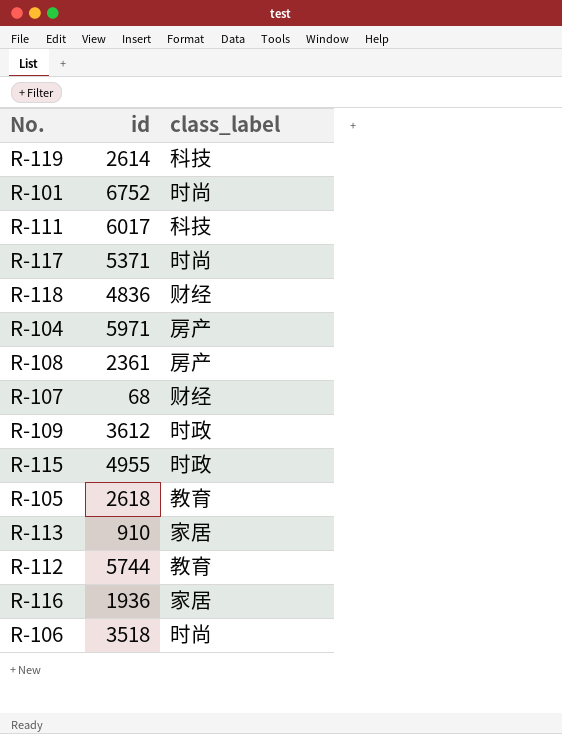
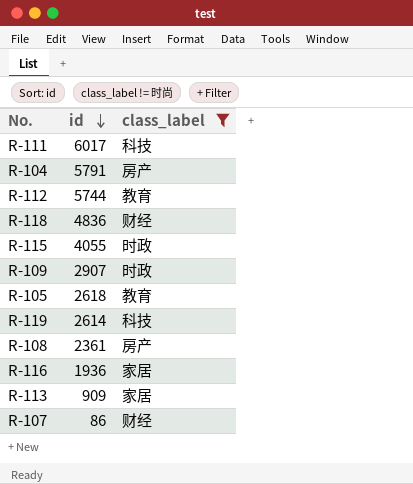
filter: none -> class_label != 时尚
row order: none -> id descending
R-104 | id: 5971 -> 5791
R-115 | id: 4955 -> 4055
R-109 | id: 3612 -> 2907
R-113 | id: 910 -> 909
R-107 | id: 68 -> 86

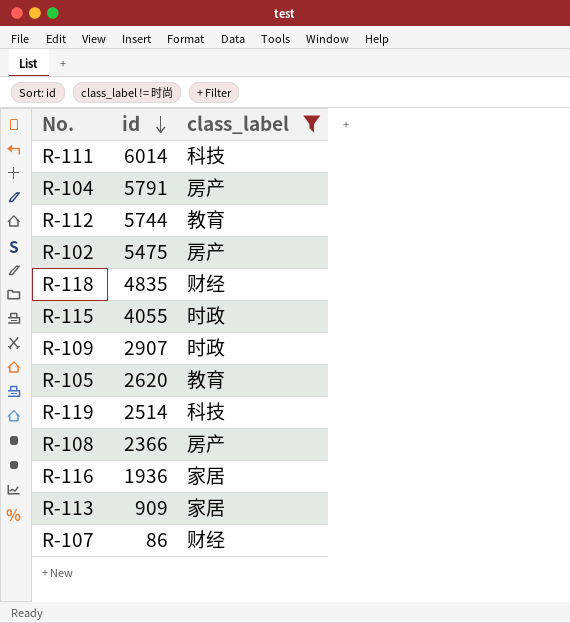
R-111 | id: 6017 -> 6014
row R-102: none -> 5475 | 房产
R-118 | id: 4836 -> 4835
R-105 | id: 2618 -> 2620
R-119 | id: 2614 -> 2514
R-108 | id: 2361 -> 2366

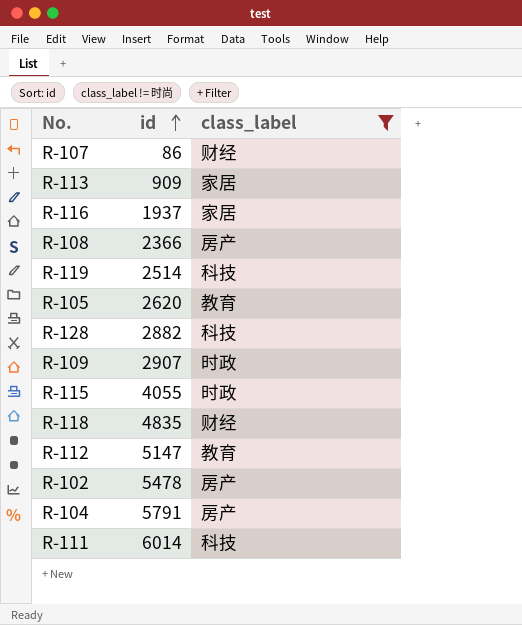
row order: id descending -> id ascending
R-116 | id: 1936 -> 1937
row R-128: none -> 2882 | 科技
R-112 | id: 5744 -> 5147
R-102 | id: 5475 -> 5478

